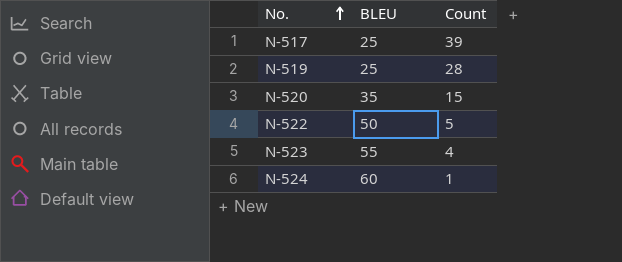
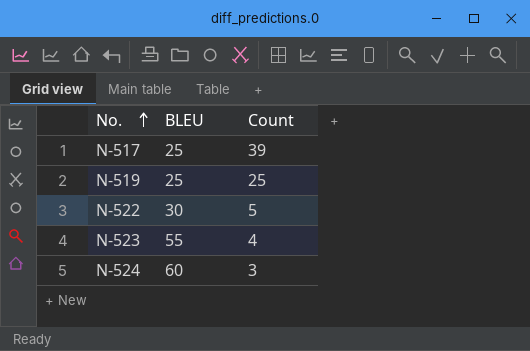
row N-520: 35 | 15 -> none
N-519 | Count: 28 -> 25
N-522 | BLEU: 50 -> 30
N-524 | Count: 1 -> 3

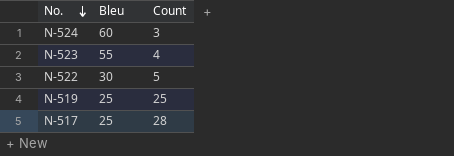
row order: No. ascending -> No. descending
column name: BLEU -> Bleu
N-517 | Count: 39 -> 28

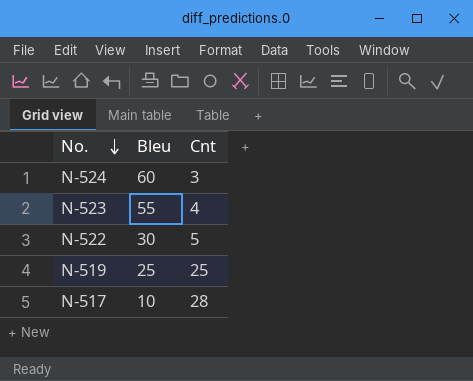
column name: Count -> Cnt
N-517 | Bleu: 25 -> 10

